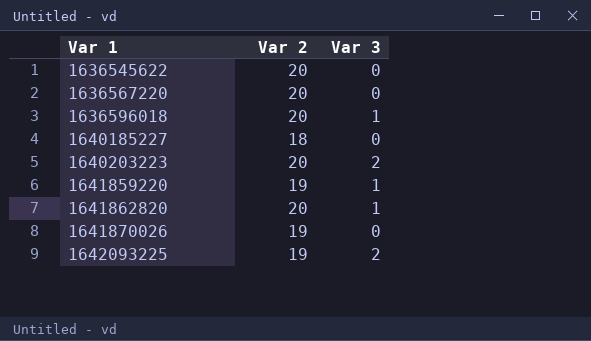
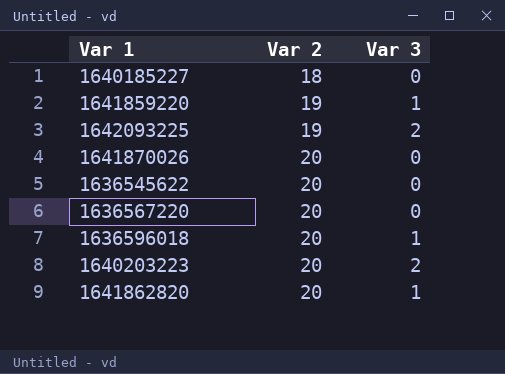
row order: Var 1 ascending -> Var 2 ascending
1641870026 | Var 2: 19 -> 20

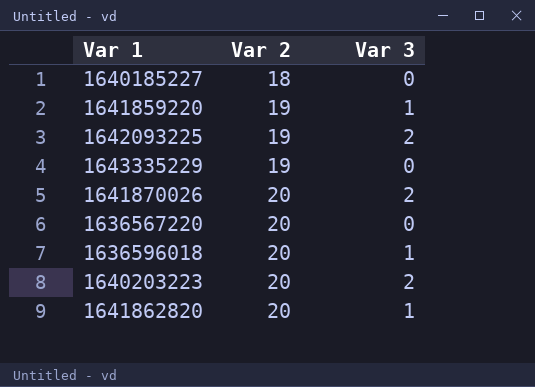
row 1636545622: 20 | 0 -> none
row 1643335229: none -> 19 | 0
1641870026 | Var 3: 0 -> 2

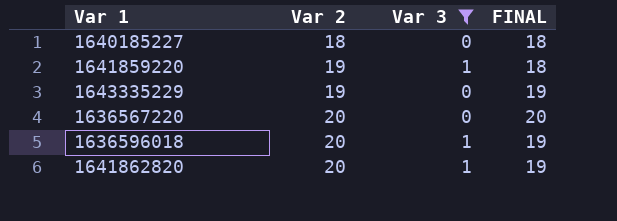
filter: none -> Var 3 != 2
column FINAL | formula: none -> [Var 2] - [Var 3]

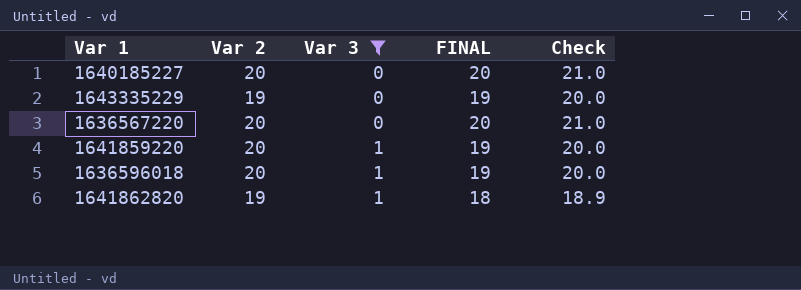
row order: Var 2 ascending -> Var 3 ascending
column Check | formula: none -> [FINAL] * 1.05
1640185227 | Var 2: 18 -> 20
1640185227 | FINAL: 18 -> 20
1641859220 | Var 2: 19 -> 20
1641859220 | FINAL: 18 -> 19
1641862820 | Var 2: 20 -> 19
1641862820 | FINAL: 19 -> 18

